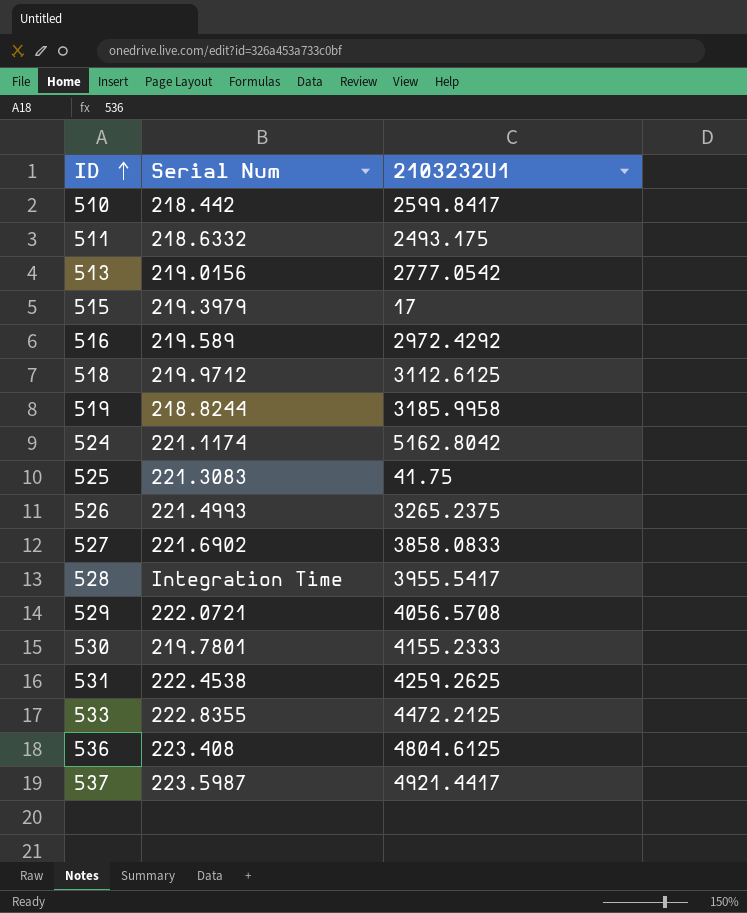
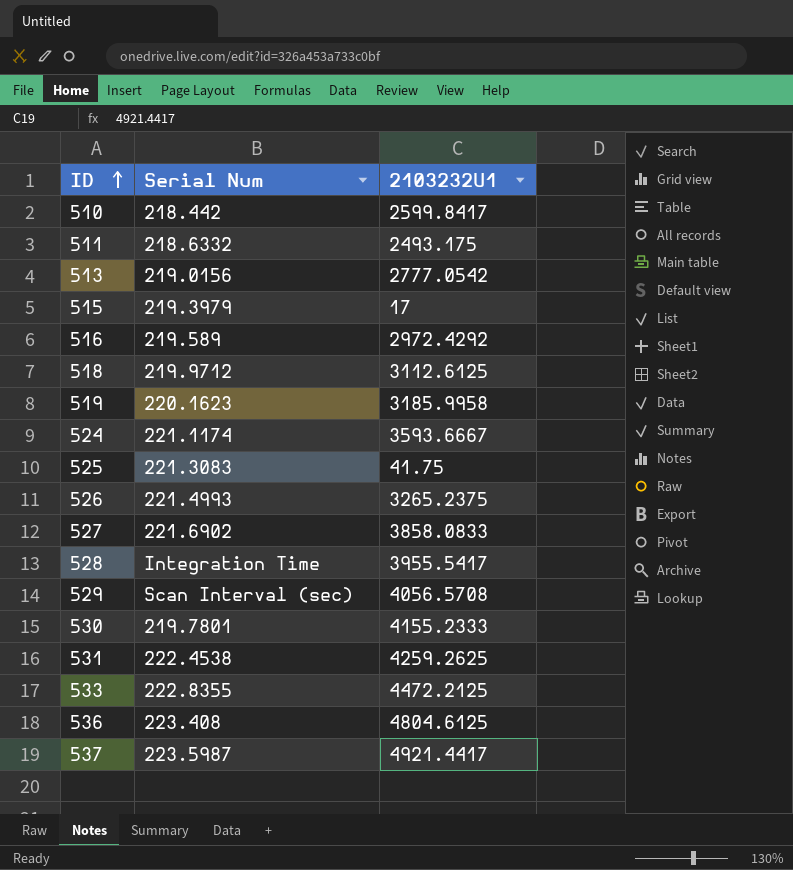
519 | Serial Num: 218.8244 -> 220.1623
524 | 2103232U1: 5162.8042 -> 3593.6667
529 | Serial Num: 222.0721 -> Scan Interval (sec)

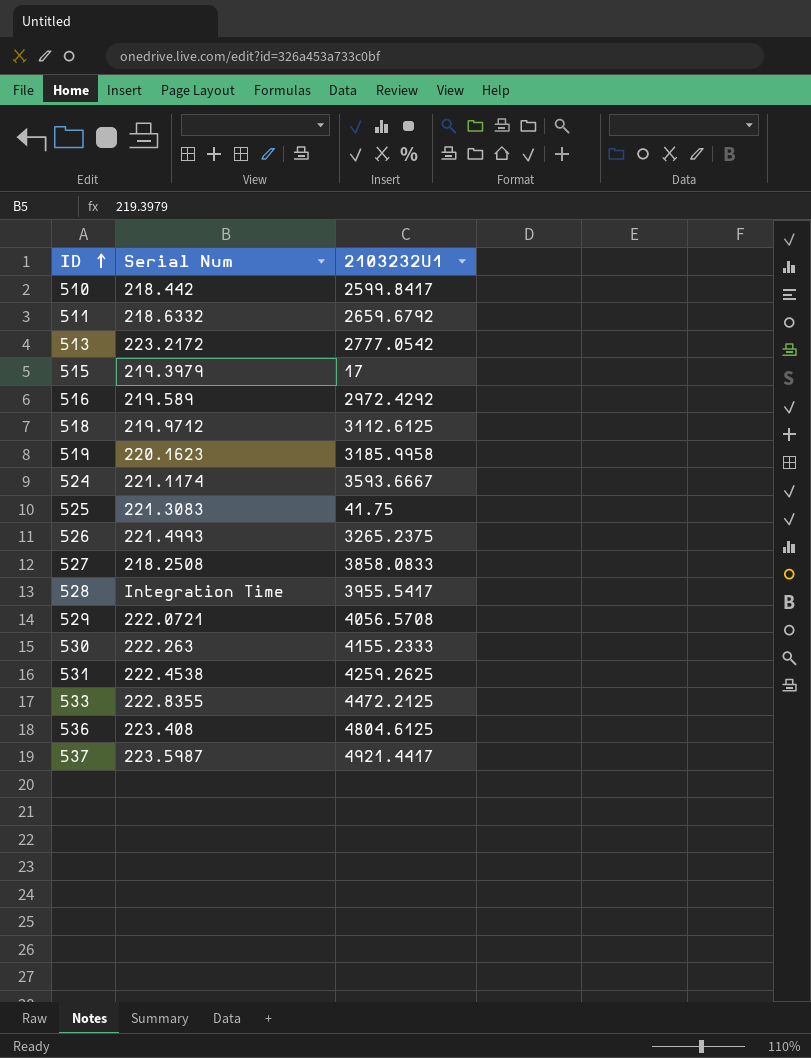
511 | 2103232U1: 2493.175 -> 2659.6792
513 | Serial Num: 219.0156 -> 223.2172
527 | Serial Num: 221.6902 -> 218.2508
529 | Serial Num: Scan Interval (sec) -> 222.0721
530 | Serial Num: 219.7801 -> 222.263

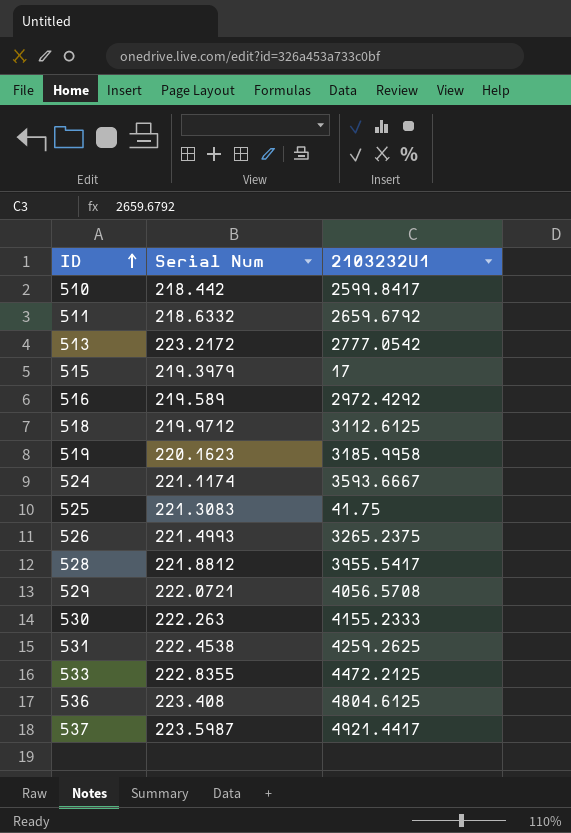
row 527: 218.2508 | 3858.0833 -> none
528 | Serial Num: Integration Time -> 221.8812

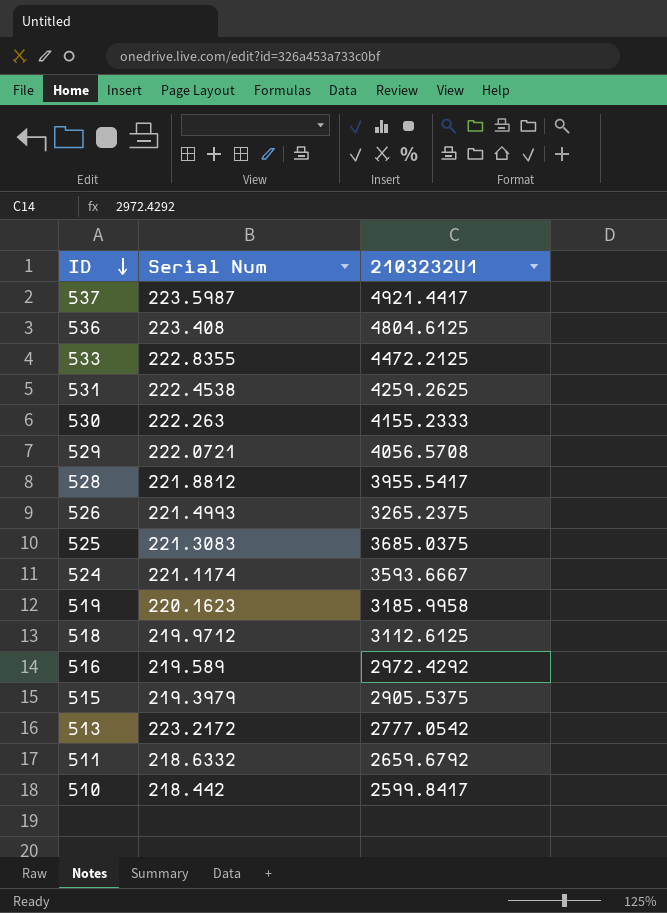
row order: ID ascending -> ID descending
525 | 2103232U1: 41.75 -> 3685.0375
515 | 2103232U1: 17 -> 2905.5375

